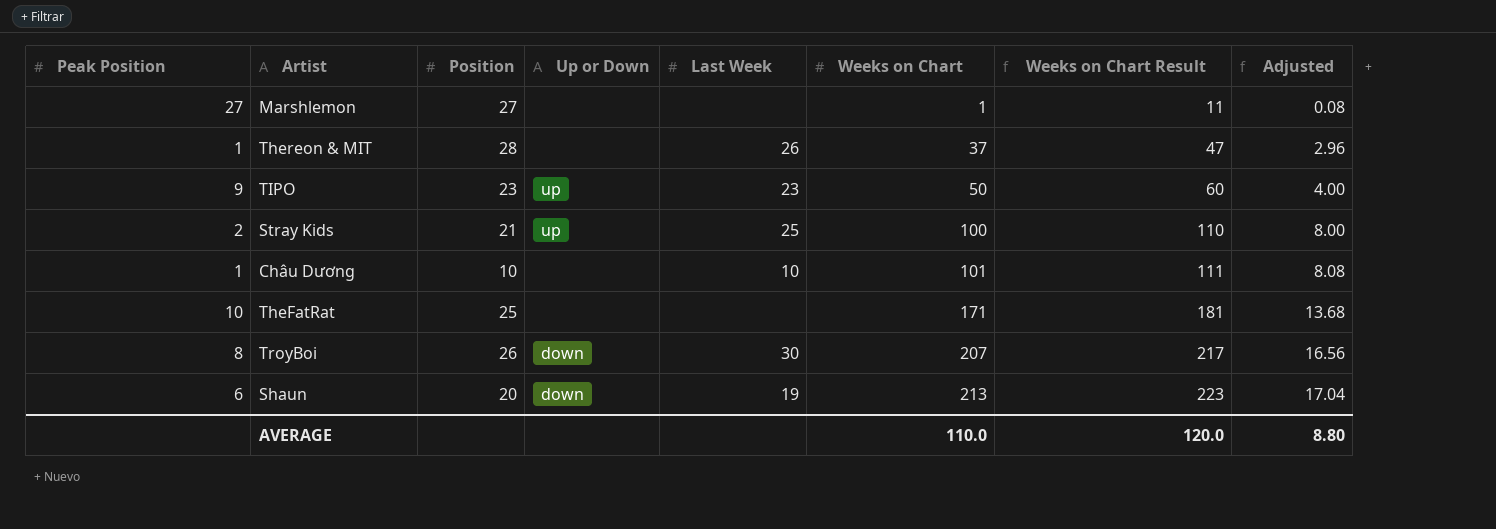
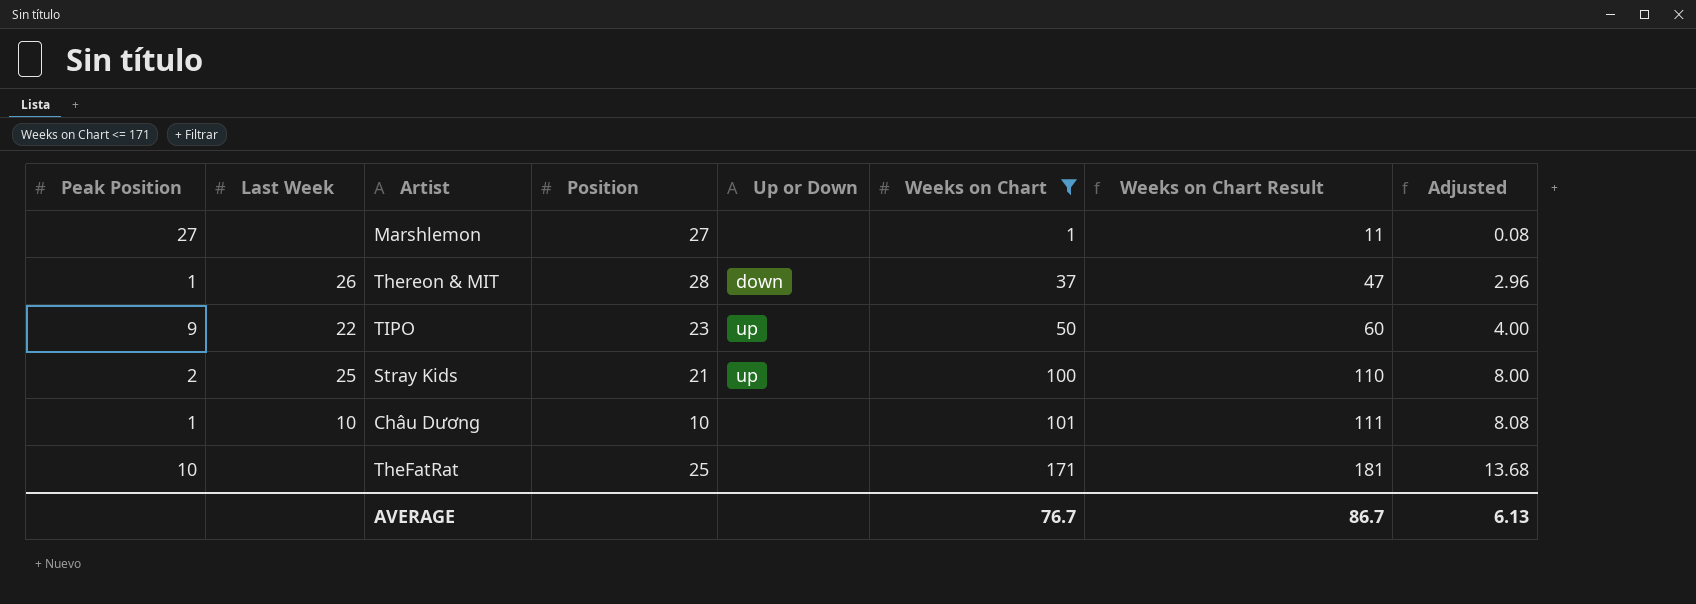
filter: none -> Weeks on Chart <= 171
column Last Week | position: 5 -> 2
Thereon & MIT | Up or Down: none -> down
TIPO | Last Week: 23 -> 22
AVERAGE | Weeks on Chart: 110.0 -> 76.7
AVERAGE | Weeks on Chart Result: 120.0 -> 86.7
AVERAGE | Adjusted: 8.80 -> 6.13

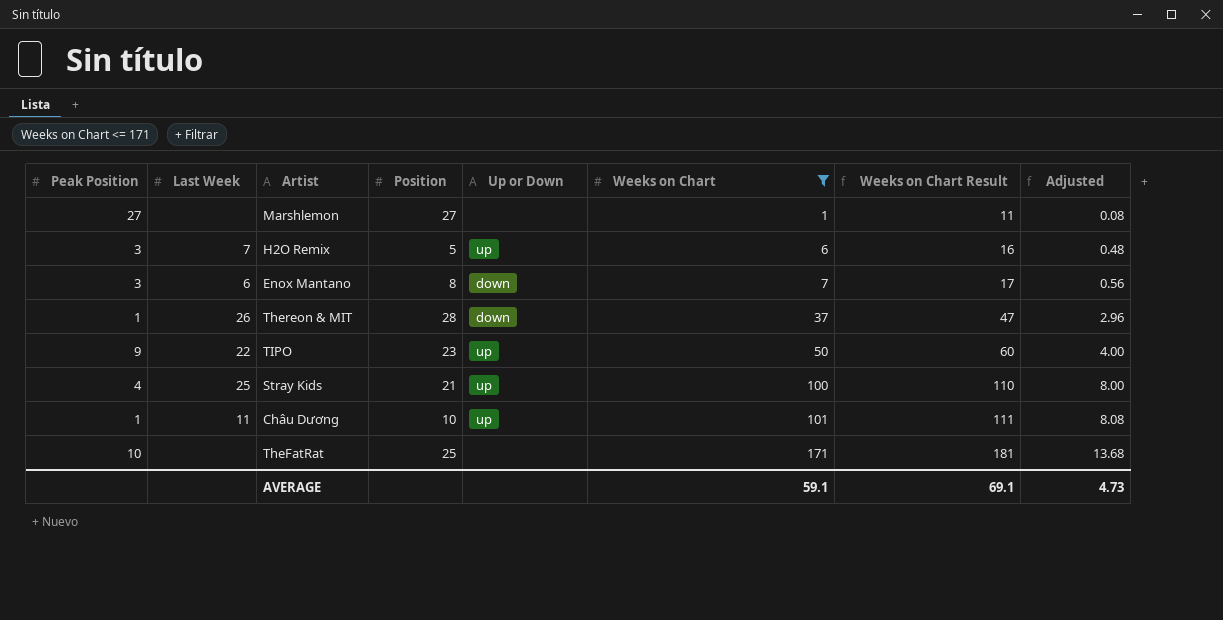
row H2O Remix: none -> 3 | 7 | 5 | up | 6 | 16 | 0.48
row Enox Mantano: none -> 3 | 6 | 8 | down | 7 | 17 | 0.56
Stray Kids | Peak Position: 2 -> 4
Châu Dương | Last Week: 10 -> 11
Châu Dương | Up or Down: none -> up
AVERAGE | Weeks on Chart: 76.7 -> 59.1
AVERAGE | Weeks on Chart Result: 86.7 -> 69.1
AVERAGE | Adjusted: 6.13 -> 4.73

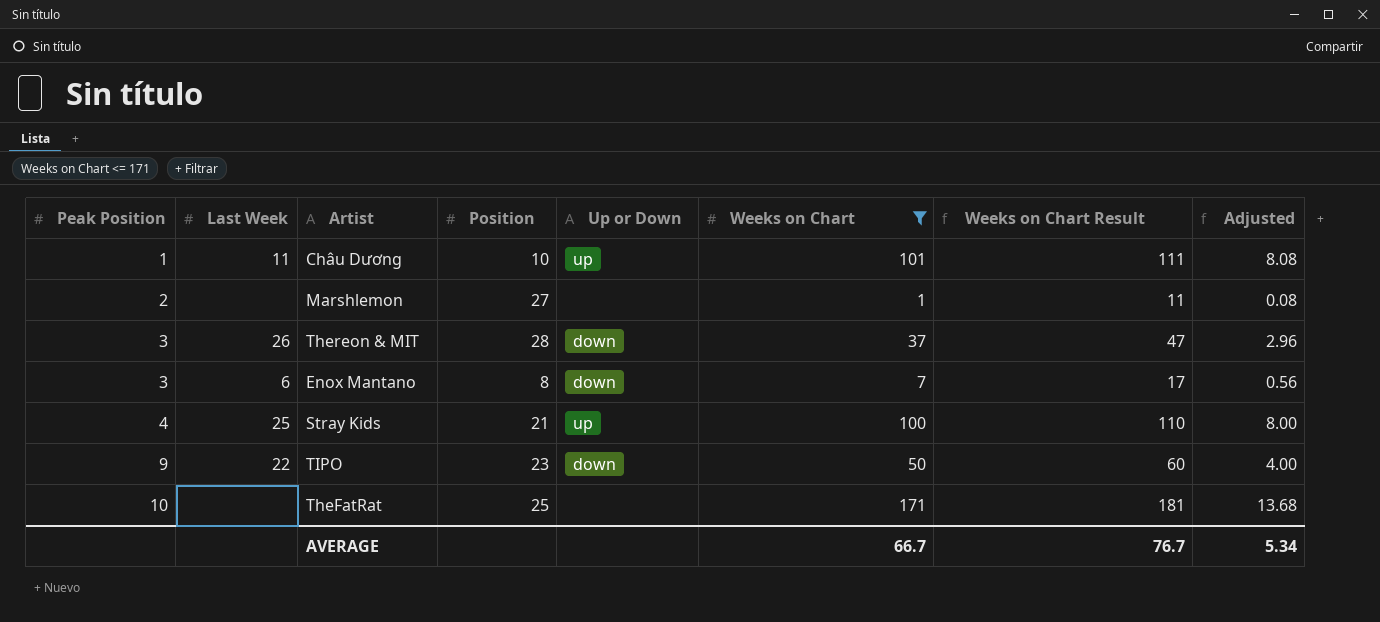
row order: Weeks on Chart ascending -> Peak Position ascending
row H2O Remix: 3 | 7 | 5 | up | 6 | 16 | 0.48 -> none
Marshlemon | Peak Position: 27 -> 2
Thereon & MIT | Peak Position: 1 -> 3
TIPO | Up or Down: up -> down
AVERAGE | Weeks on Chart: 59.1 -> 66.7
AVERAGE | Weeks on Chart Result: 69.1 -> 76.7
AVERAGE | Adjusted: 4.73 -> 5.34

